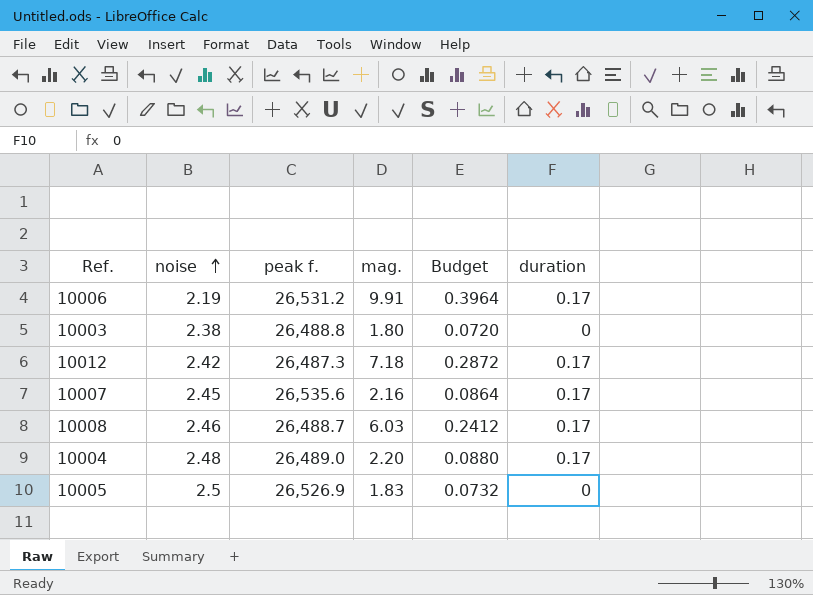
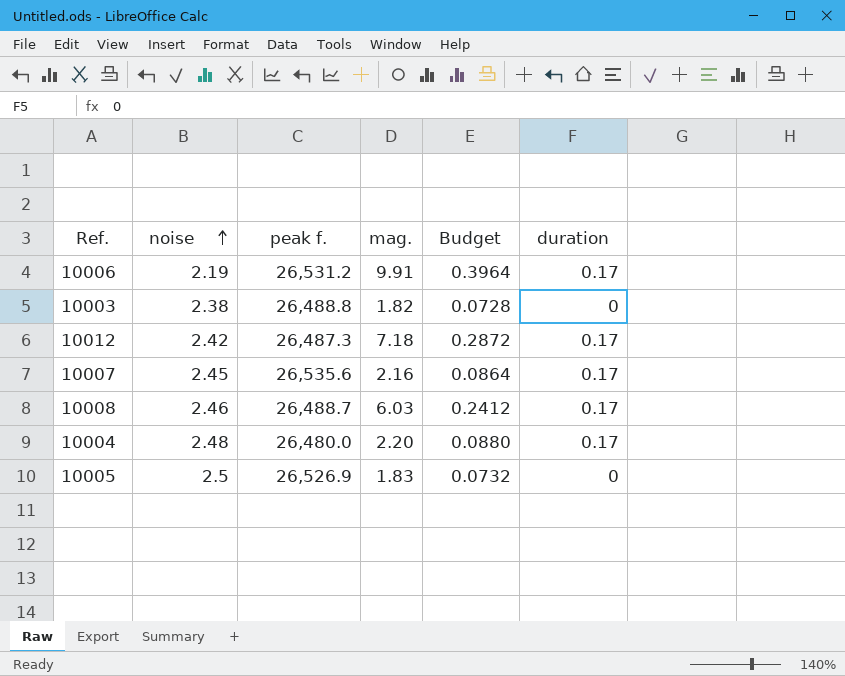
10003 | mag.: 1.80 -> 1.82
10003 | Budget: 0.0720 -> 0.0728
10004 | peak f.: 26,489.0 -> 26,480.0

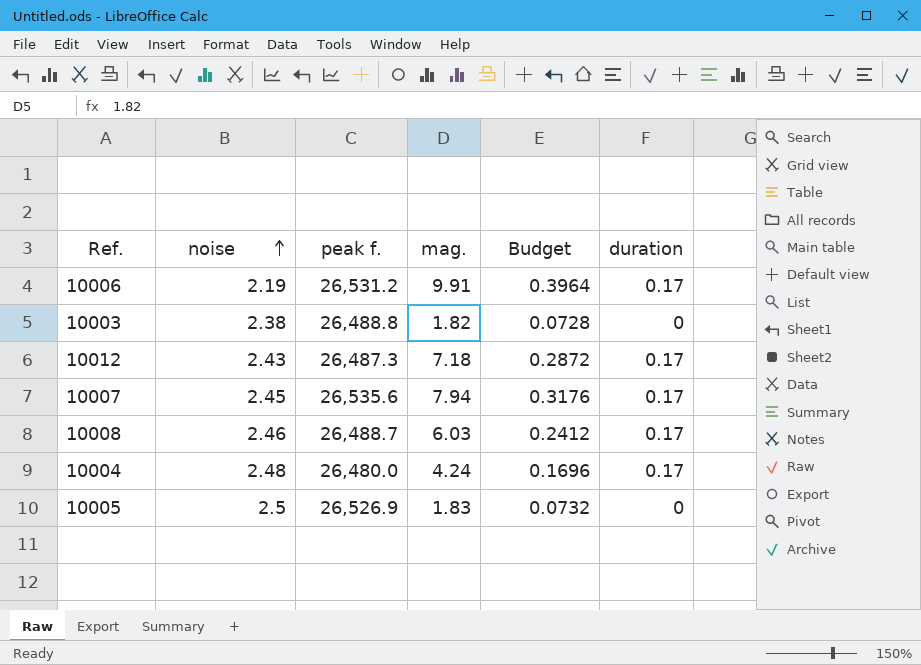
10012 | noise: 2.42 -> 2.43
10007 | mag.: 2.16 -> 7.94
10007 | Budget: 0.0864 -> 0.3176
10004 | mag.: 2.20 -> 4.24
10004 | Budget: 0.0880 -> 0.1696

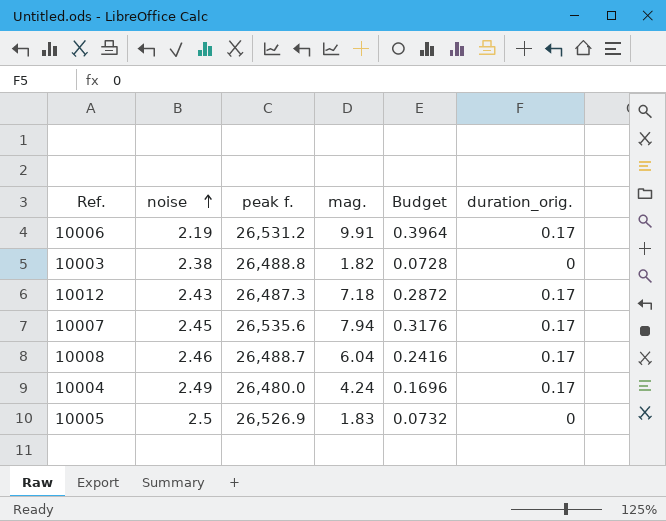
column name: duration -> duration_orig.
10008 | mag.: 6.03 -> 6.04
10008 | Budget: 0.2412 -> 0.2416
10004 | noise: 2.48 -> 2.49

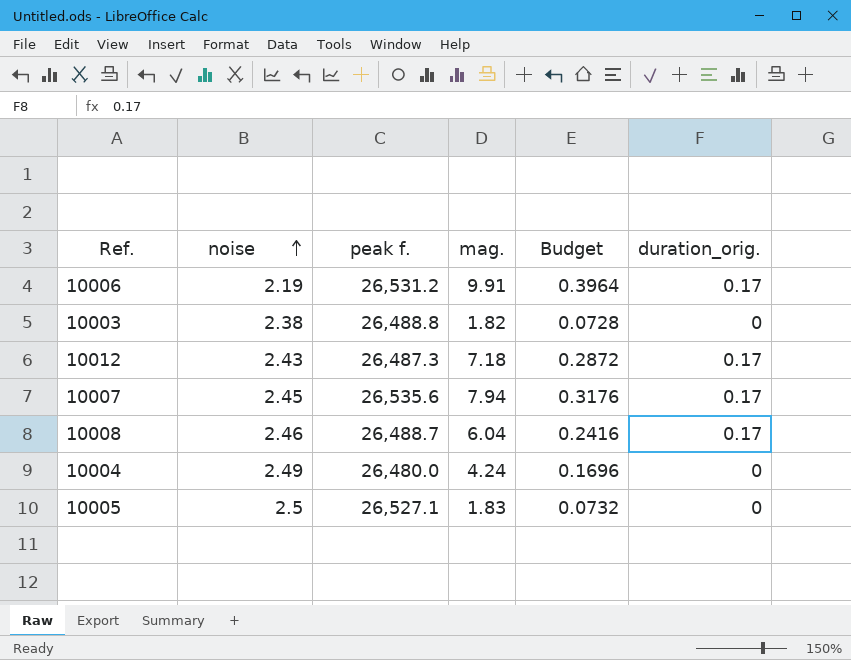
10004 | duration_orig.: 0.17 -> 0
10005 | peak f.: 26,526.9 -> 26,527.1

